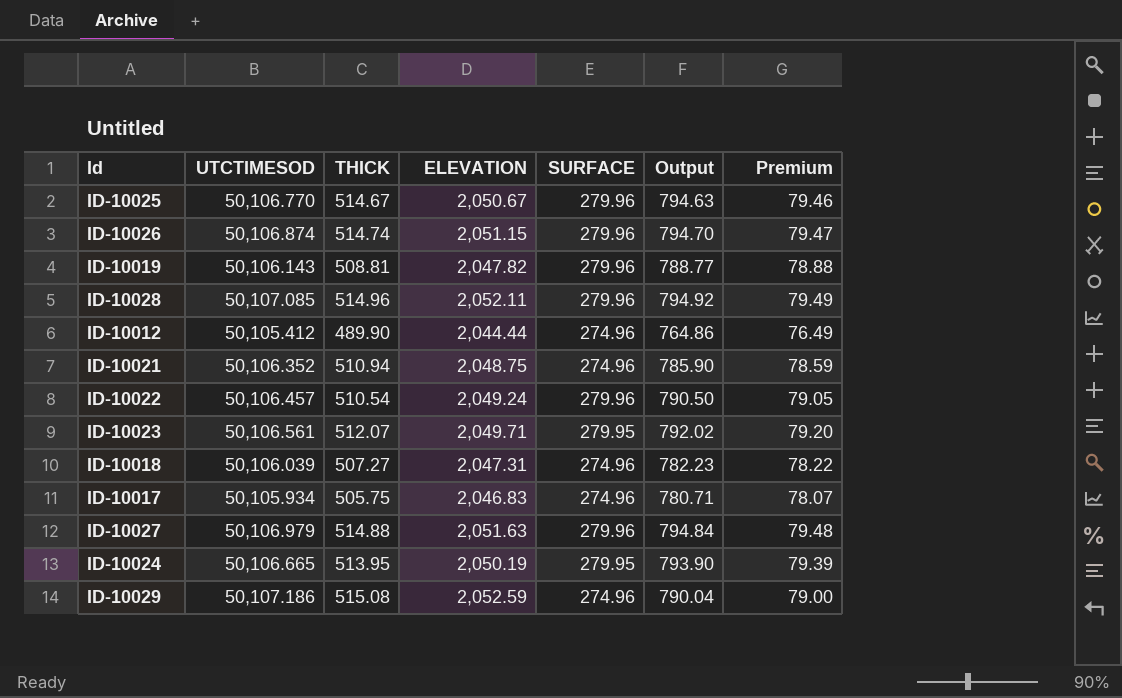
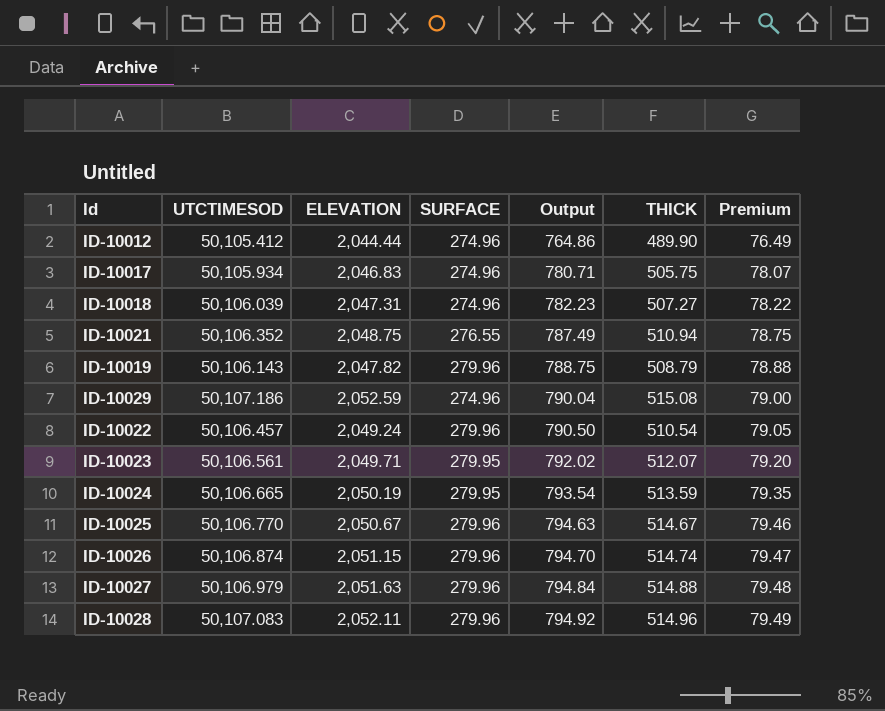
row order: none -> Output ascending
column THICK | position: 3 -> 6
ID-10021 | SURFACE: 274.96 -> 276.55
ID-10021 | Output: 785.90 -> 787.49
ID-10021 | Premium: 78.59 -> 78.75
ID-10019 | Output: 788.77 -> 788.75
ID-10019 | THICK: 508.81 -> 508.79
ID-10024 | Output: 793.90 -> 793.54
ID-10024 | THICK: 513.95 -> 513.59
ID-10024 | Premium: 79.39 -> 79.35
ID-10028 | UTCTIMESOD: 50,107.085 -> 50,107.083

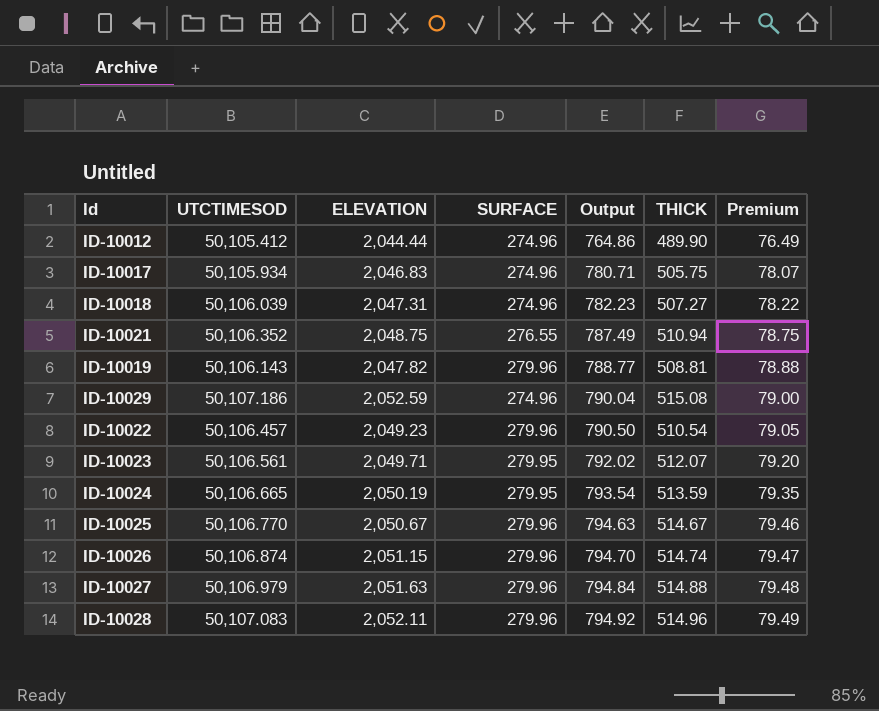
ID-10019 | Output: 788.75 -> 788.77
ID-10019 | THICK: 508.79 -> 508.81
ID-10022 | ELEVATION: 2,049.24 -> 2,049.23

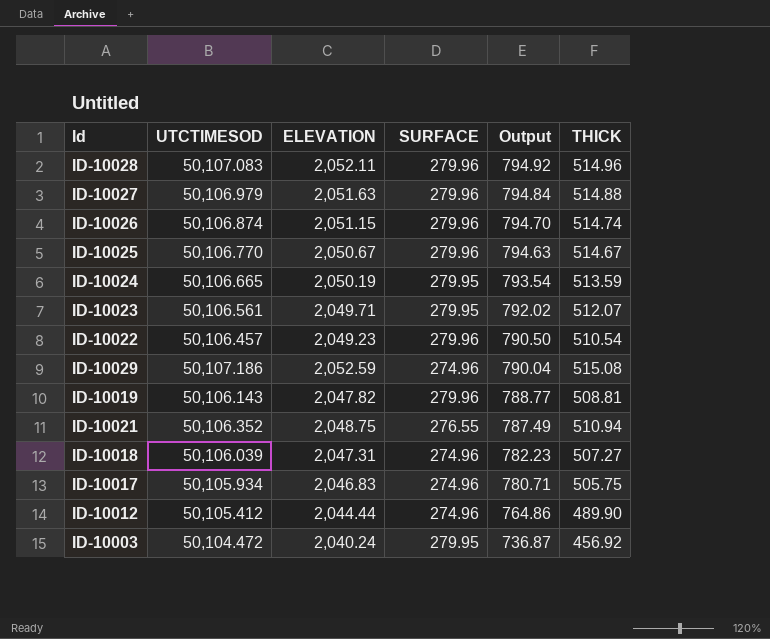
row order: Output ascending -> Output descending
column Premium | formula: [Output] * 0.1 -> none
row ID-10003: none -> 50,104.472 | 2,040.24 | 279.95 | 736.87 | 456.92

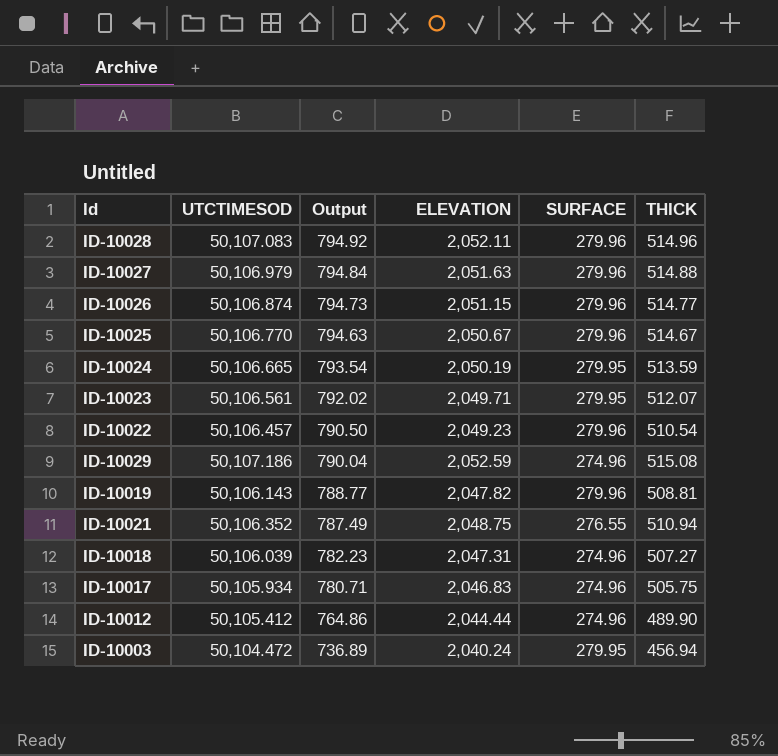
column Output | position: 5 -> 3
ID-10026 | Output: 794.70 -> 794.73
ID-10026 | THICK: 514.74 -> 514.77
ID-10003 | Output: 736.87 -> 736.89
ID-10003 | THICK: 456.92 -> 456.94

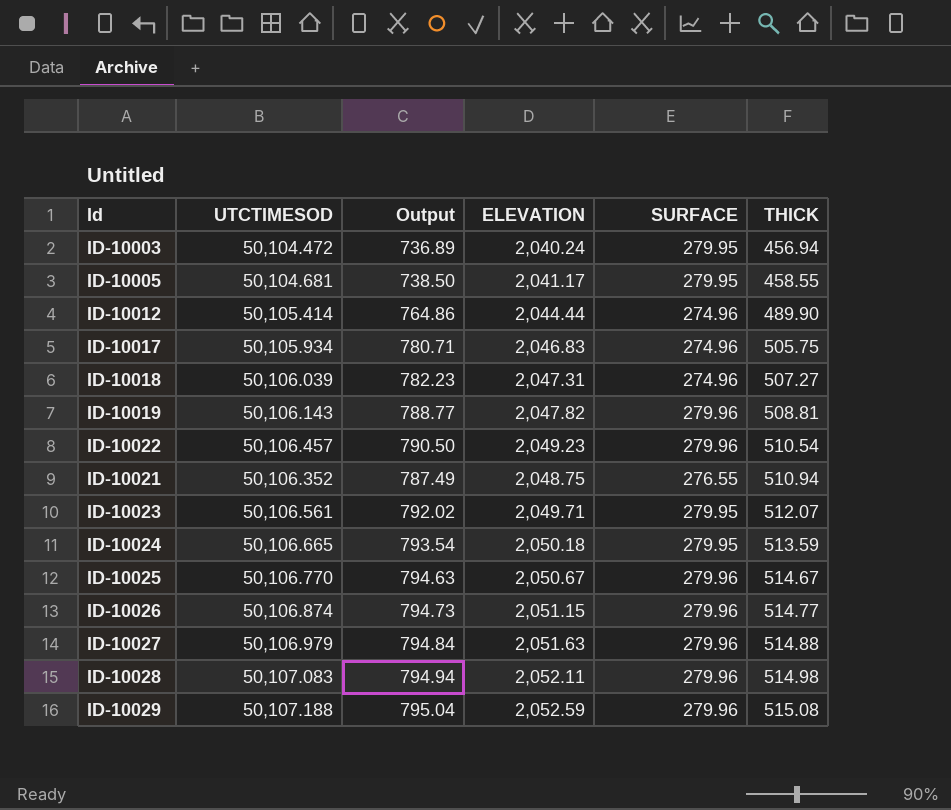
row order: Output descending -> THICK ascending
row ID-10005: none -> 50,104.681 | 738.50 | 2,041.17 | 279.95 | 458.55
ID-10012 | UTCTIMESOD: 50,105.412 -> 50,105.414
ID-10024 | ELEVATION: 2,050.19 -> 2,050.18
ID-10028 | Output: 794.92 -> 794.94
ID-10028 | THICK: 514.96 -> 514.98
ID-10029 | UTCTIMESOD: 50,107.186 -> 50,107.188
ID-10029 | Output: 790.04 -> 795.04
ID-10029 | SURFACE: 274.96 -> 279.96

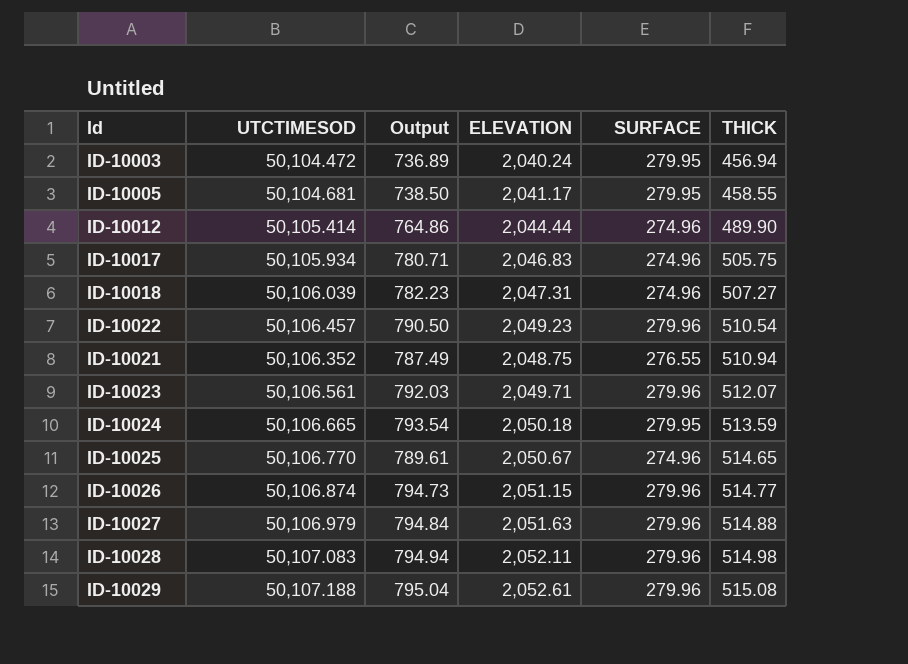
row ID-10019: 50,106.143 | 788.77 | 2,047.82 | 279.96 | 508.81 -> none
ID-10023 | Output: 792.02 -> 792.03
ID-10023 | SURFACE: 279.95 -> 279.96
ID-10025 | Output: 794.63 -> 789.61
ID-10025 | SURFACE: 279.96 -> 274.96
ID-10025 | THICK: 514.67 -> 514.65
ID-10029 | ELEVATION: 2,052.59 -> 2,052.61

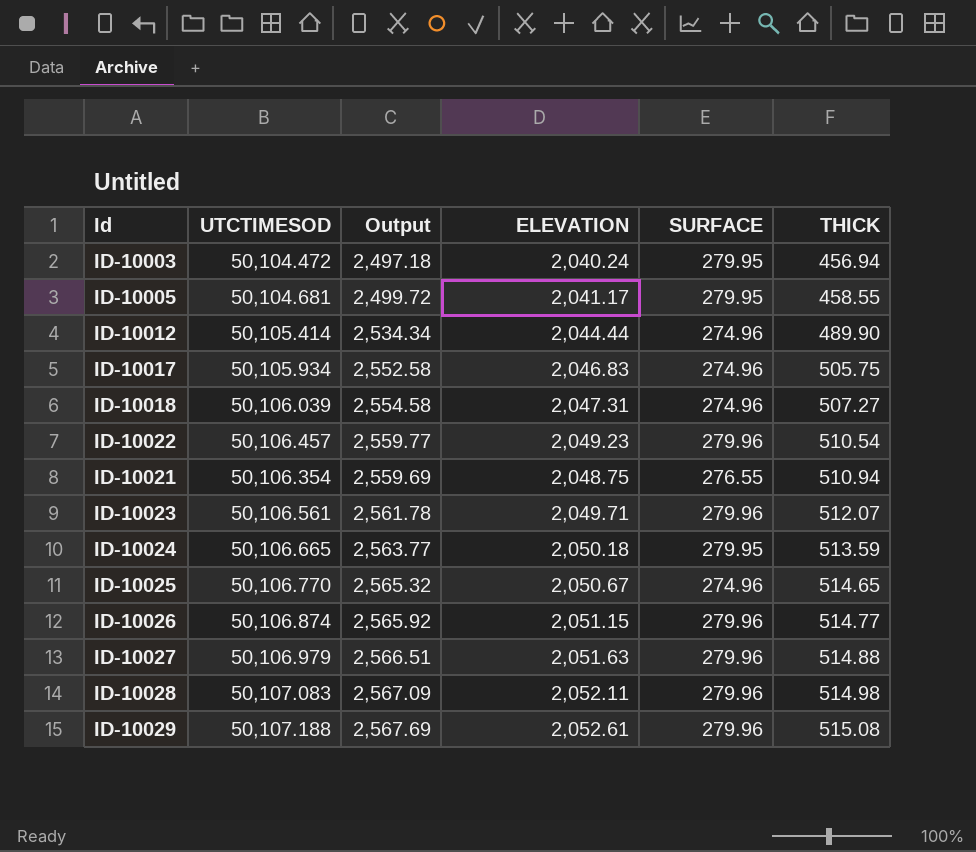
column Output | formula: [SURFACE] + [THICK] -> [ELEVATION] + [THICK]
ID-10021 | UTCTIMESOD: 50,106.352 -> 50,106.354

